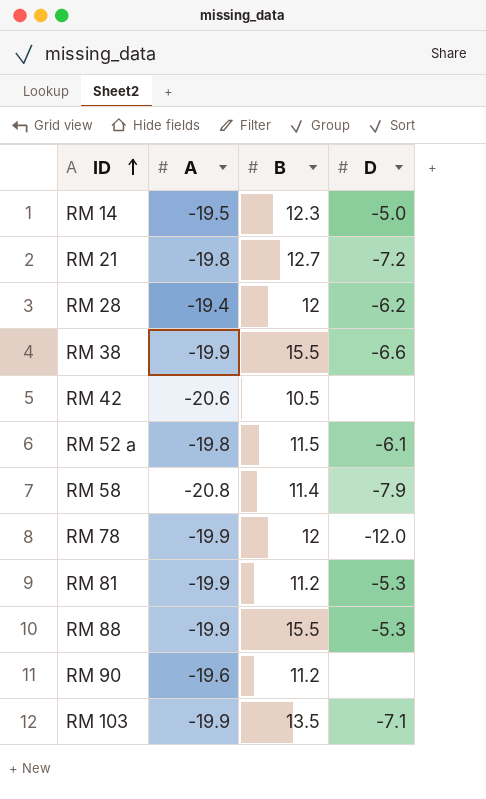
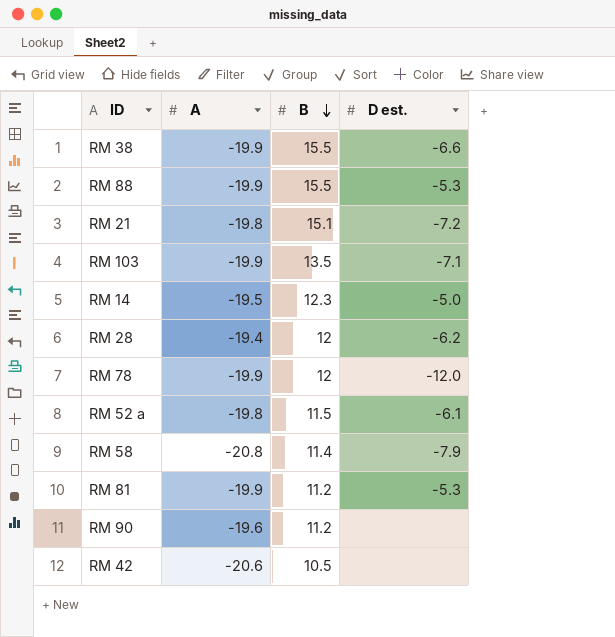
row order: ID ascending -> B descending
column name: D -> D est.
RM 21 | B: 12.7 -> 15.1

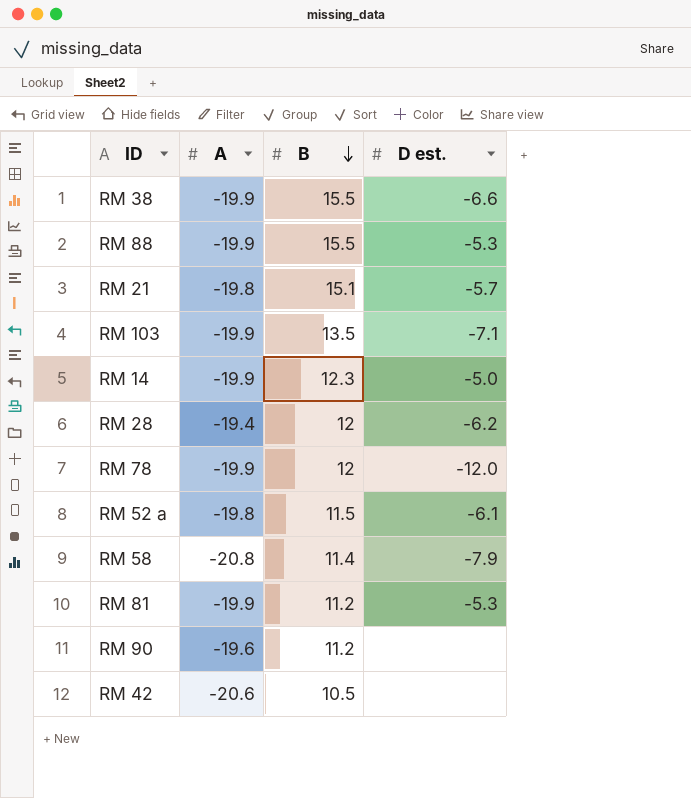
RM 21 | D est.: -7.2 -> -5.7
RM 14 | A: -19.5 -> -19.9

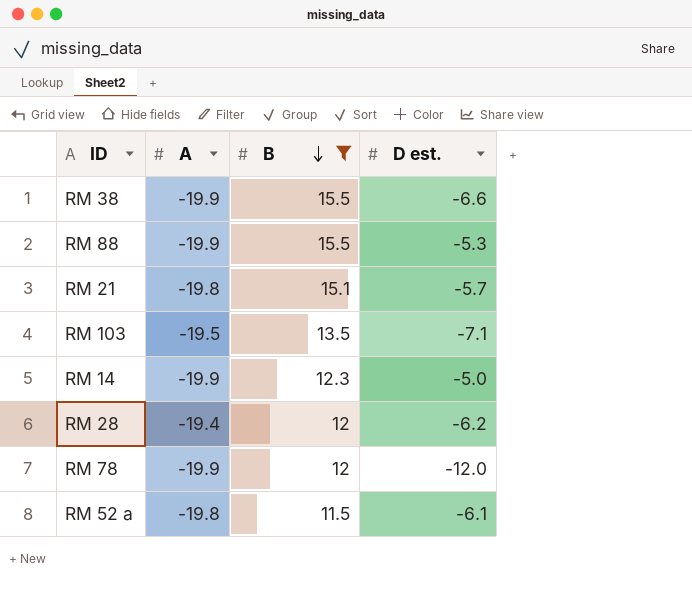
filter: none -> B >= 11.5
RM 103 | A: -19.9 -> -19.5

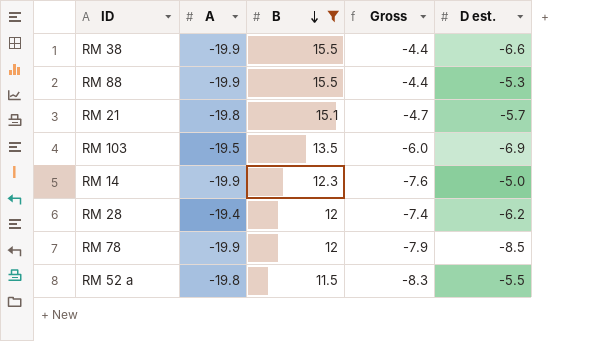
column Gross | formula: none -> [A] + [B]
RM 103 | D est.: -7.1 -> -6.9
RM 78 | D est.: -12.0 -> -8.5
RM 52 a | D est.: -6.1 -> -5.5

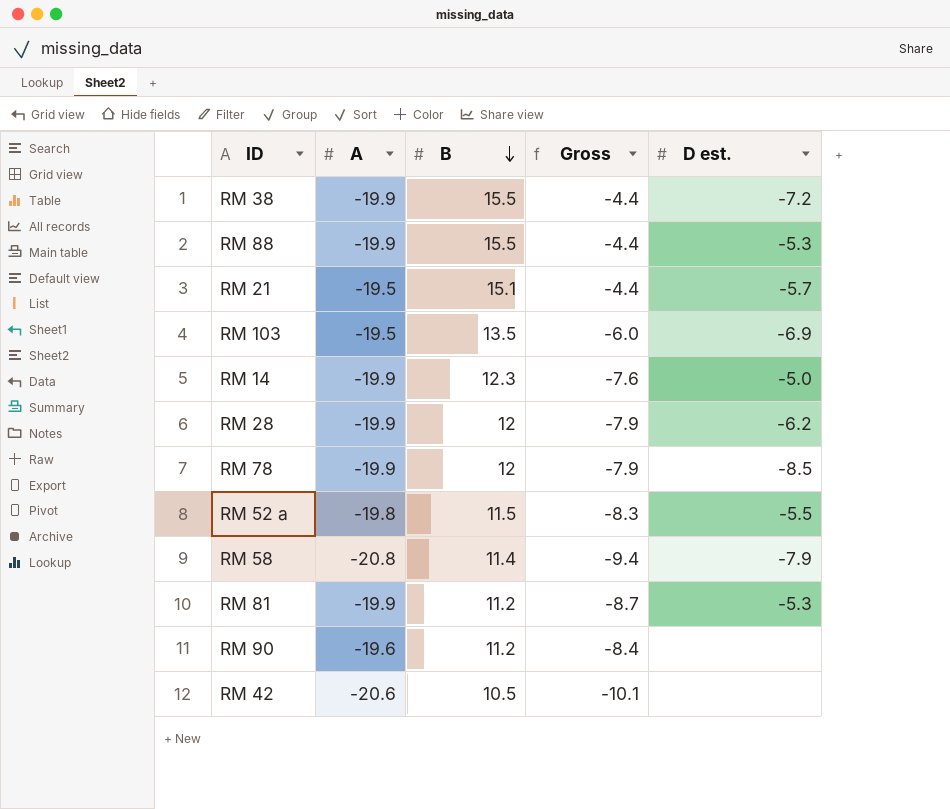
filter: B >= 11.5 -> none
RM 38 | D est.: -6.6 -> -7.2
RM 21 | A: -19.8 -> -19.5
RM 21 | Gross: -4.7 -> -4.4
RM 28 | A: -19.4 -> -19.9
RM 28 | Gross: -7.4 -> -7.9

